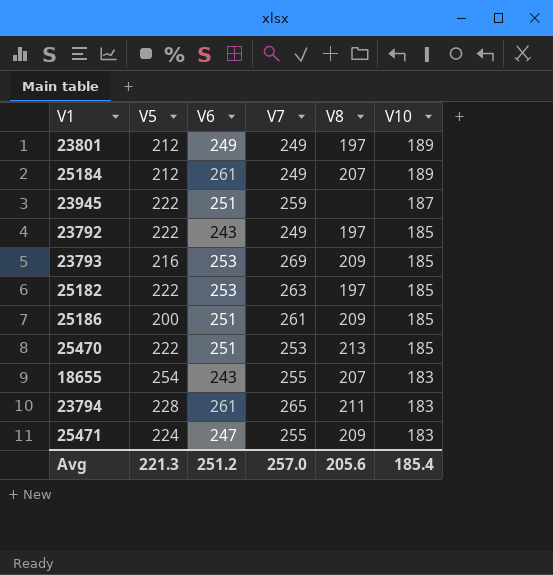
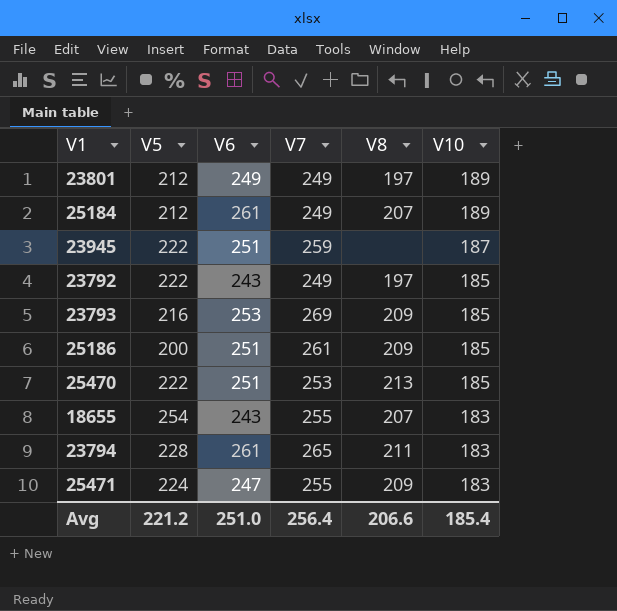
row 25182: 222 | 253 | 263 | 197 | 185 -> none
Avg | V5: 221.3 -> 221.2
Avg | V6: 251.2 -> 251.0
Avg | V7: 257.0 -> 256.4
Avg | V8: 205.6 -> 206.6

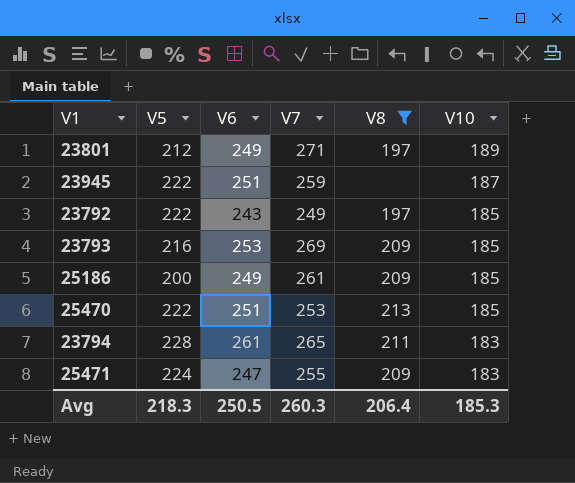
filter: none -> V8 != 207
23801 | V7: 249 -> 271
25186 | V6: 251 -> 249
Avg | V5: 221.2 -> 218.3
Avg | V6: 251.0 -> 250.5
Avg | V7: 256.4 -> 260.3
Avg | V8: 206.6 -> 206.4
Avg | V10: 185.4 -> 185.3

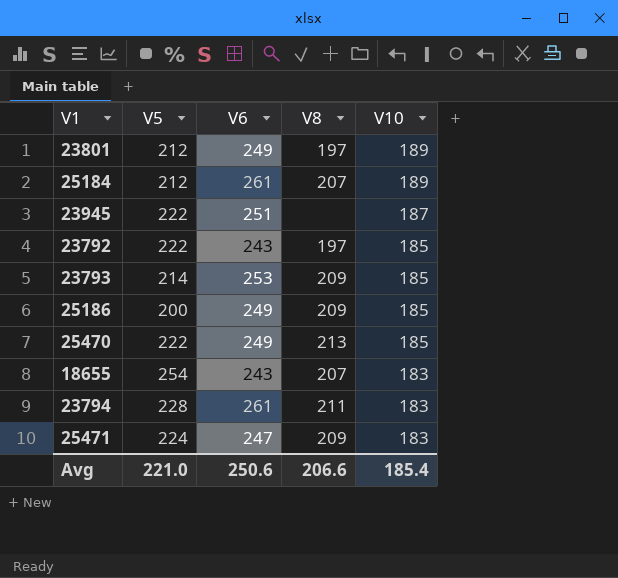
filter: V8 != 207 -> none
column V7 | position: 4 -> none
23793 | V5: 216 -> 214
25470 | V6: 251 -> 249
Avg | V5: 218.3 -> 221.0
Avg | V6: 250.5 -> 250.6
Avg | V8: 206.4 -> 206.6
Avg | V10: 185.3 -> 185.4

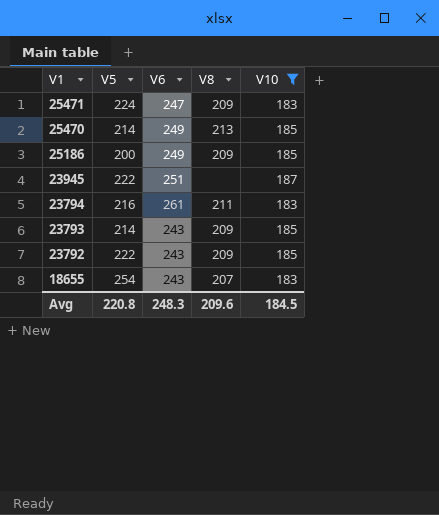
filter: none -> V10 != 189
row order: V10 descending -> V1 descending
25470 | V5: 222 -> 214
23794 | V5: 228 -> 216
23793 | V6: 253 -> 243
23792 | V8: 197 -> 209
Avg | V5: 221.0 -> 220.8
Avg | V6: 250.6 -> 248.3
Avg | V8: 206.6 -> 209.6
Avg | V10: 185.4 -> 184.5

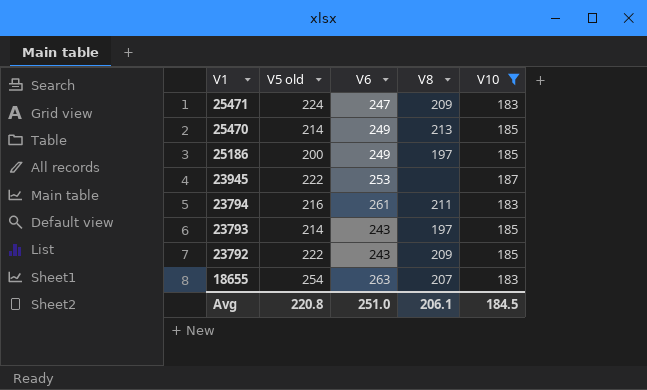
column name: V5 -> V5 old
25186 | V8: 209 -> 197
23945 | V6: 251 -> 253
23793 | V8: 209 -> 197
18655 | V6: 243 -> 263
Avg | V6: 248.3 -> 251.0
Avg | V8: 209.6 -> 206.1

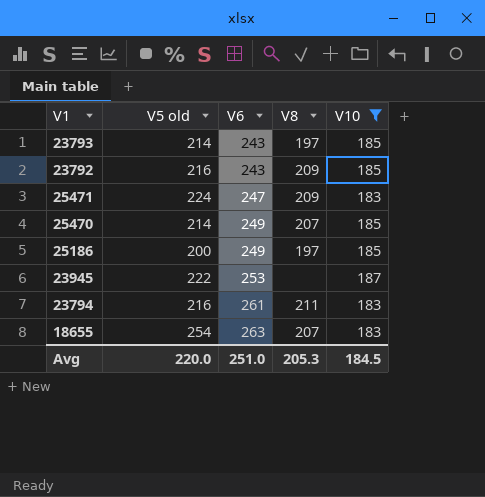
row order: V1 descending -> V6 ascending
23792 | V5 old: 222 -> 216
25470 | V8: 213 -> 207
Avg | V5 old: 220.8 -> 220.0
Avg | V8: 206.1 -> 205.3

